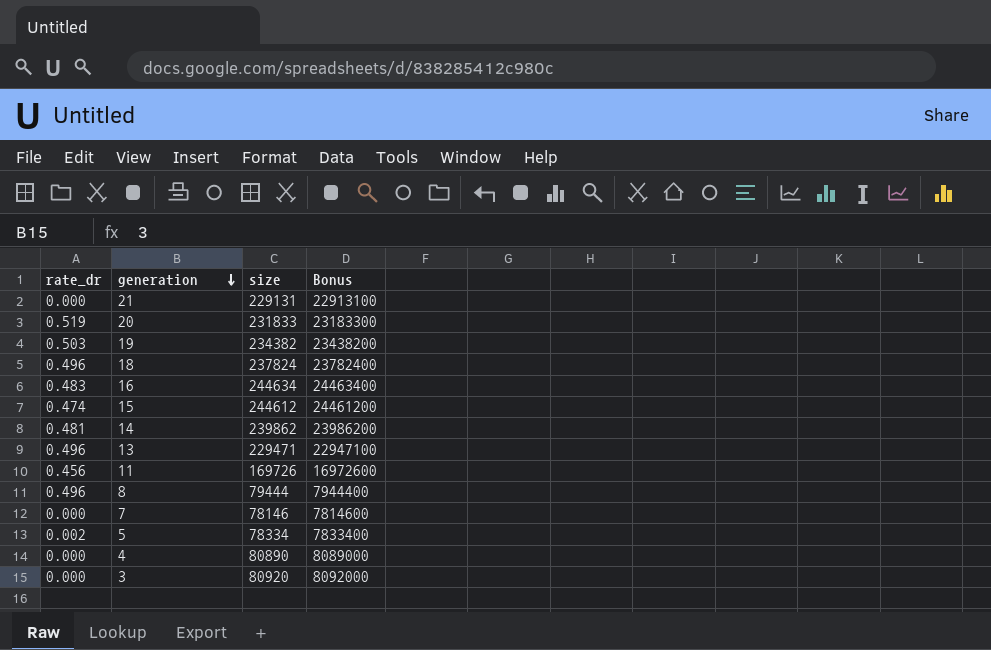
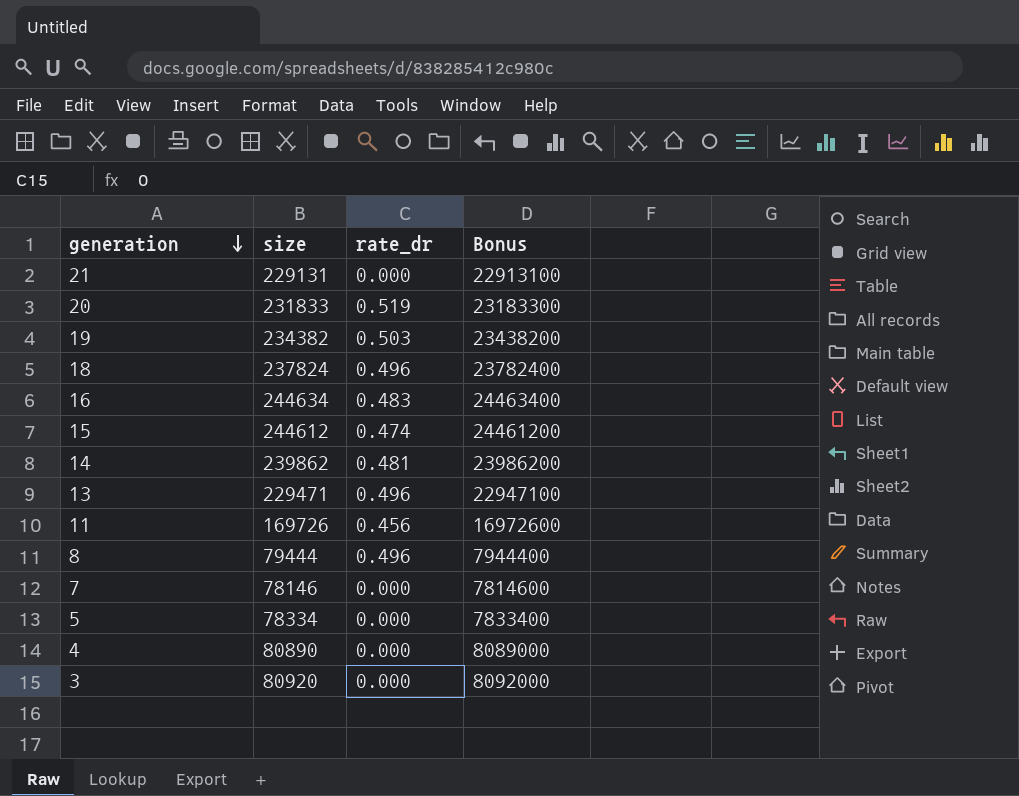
column rate_dr | position: 1 -> 3
5 | rate_dr: 0.002 -> 0.000

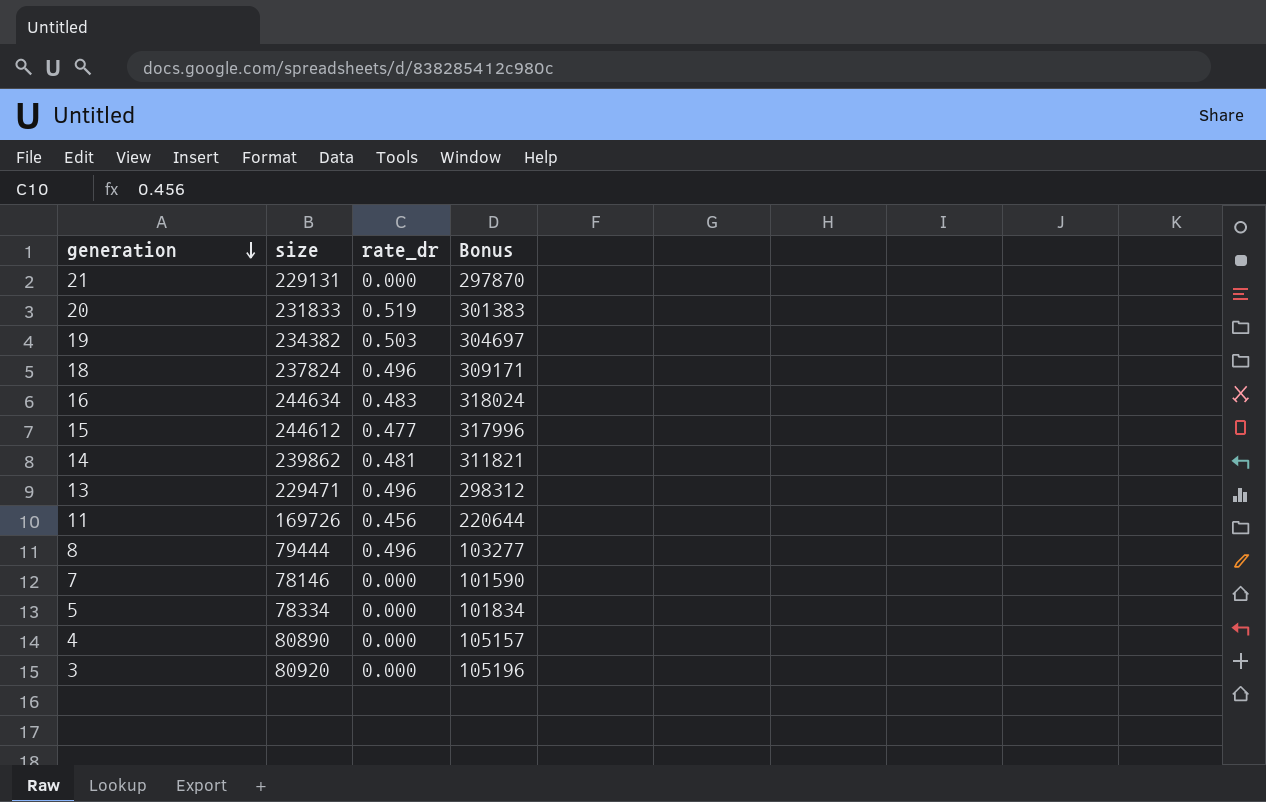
column Bonus | formula: [size] * 100 -> [size] * 1.3
15 | rate_dr: 0.474 -> 0.477

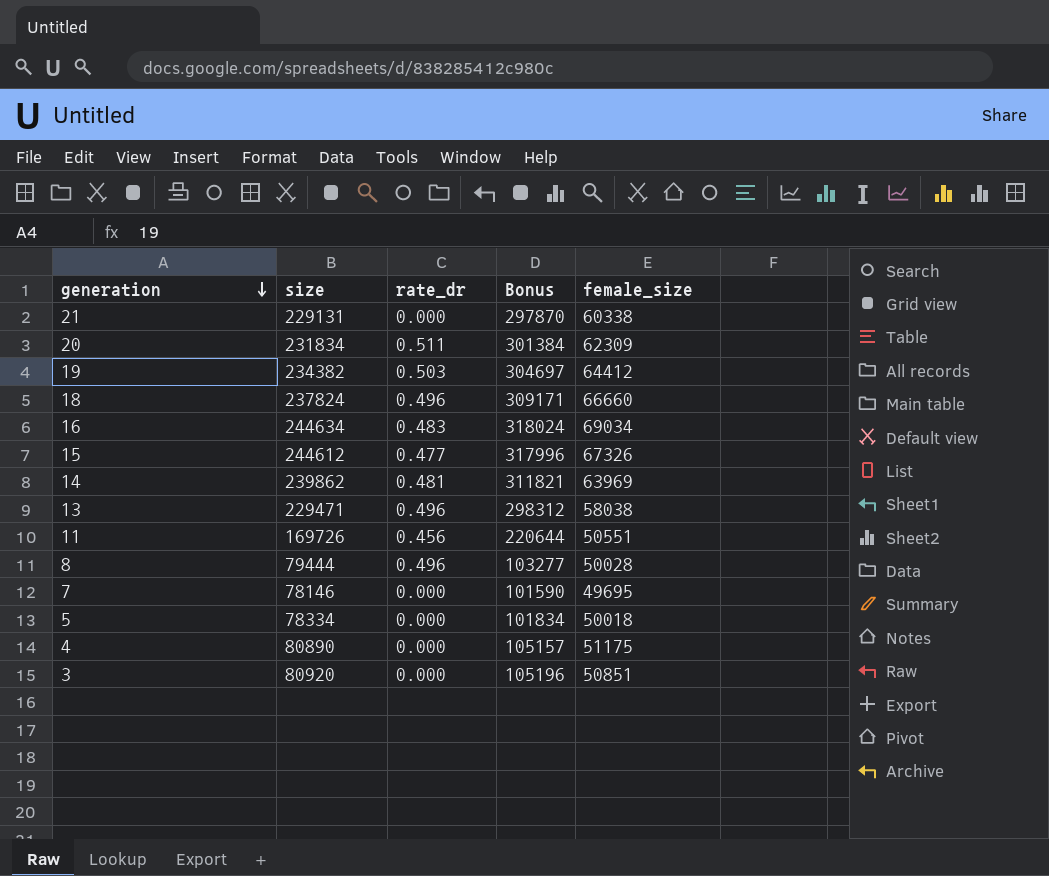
column female_size | position: none -> 5
20 | size: 231833 -> 231834
20 | rate_dr: 0.519 -> 0.511
20 | Bonus: 301383 -> 301384

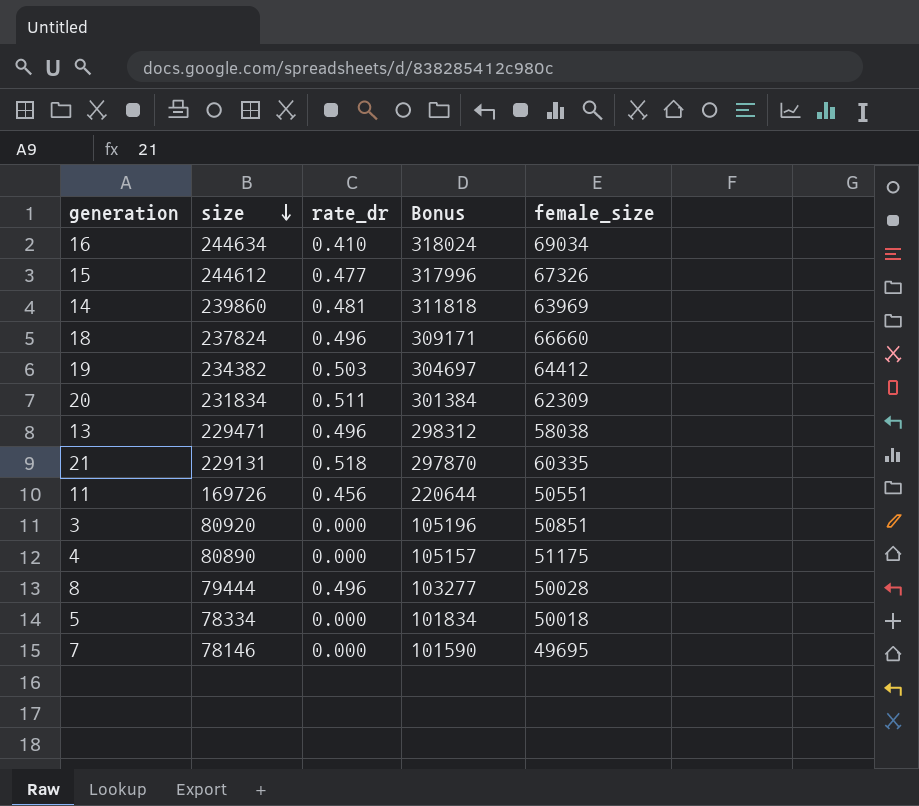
row order: generation descending -> size descending
16 | rate_dr: 0.483 -> 0.410
14 | size: 239862 -> 239860
14 | Bonus: 311821 -> 311818
21 | rate_dr: 0.000 -> 0.518
21 | female_size: 60338 -> 60335

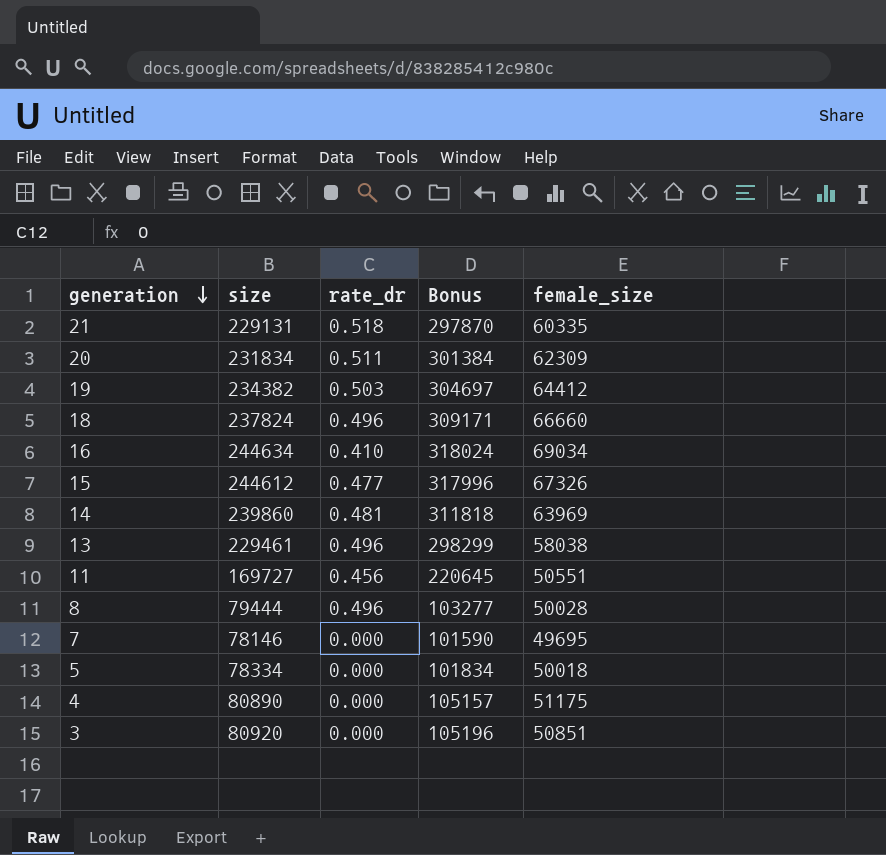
row order: size descending -> generation descending
13 | size: 229471 -> 229461
13 | Bonus: 298312 -> 298299
11 | size: 169726 -> 169727
11 | Bonus: 220644 -> 220645

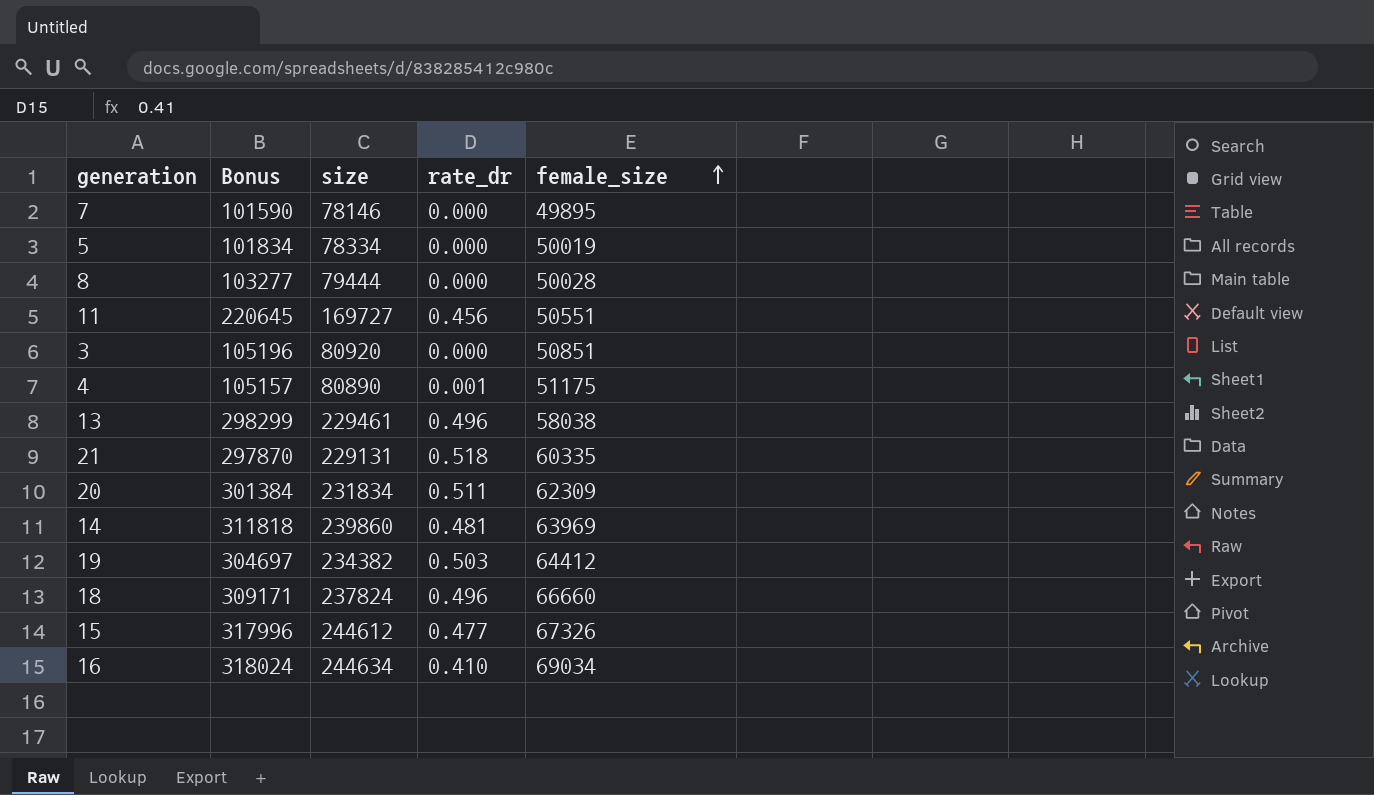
row order: generation descending -> female_size ascending
column Bonus | position: 4 -> 2
7 | female_size: 49695 -> 49895
5 | female_size: 50018 -> 50019
8 | rate_dr: 0.496 -> 0.000
4 | rate_dr: 0.000 -> 0.001

